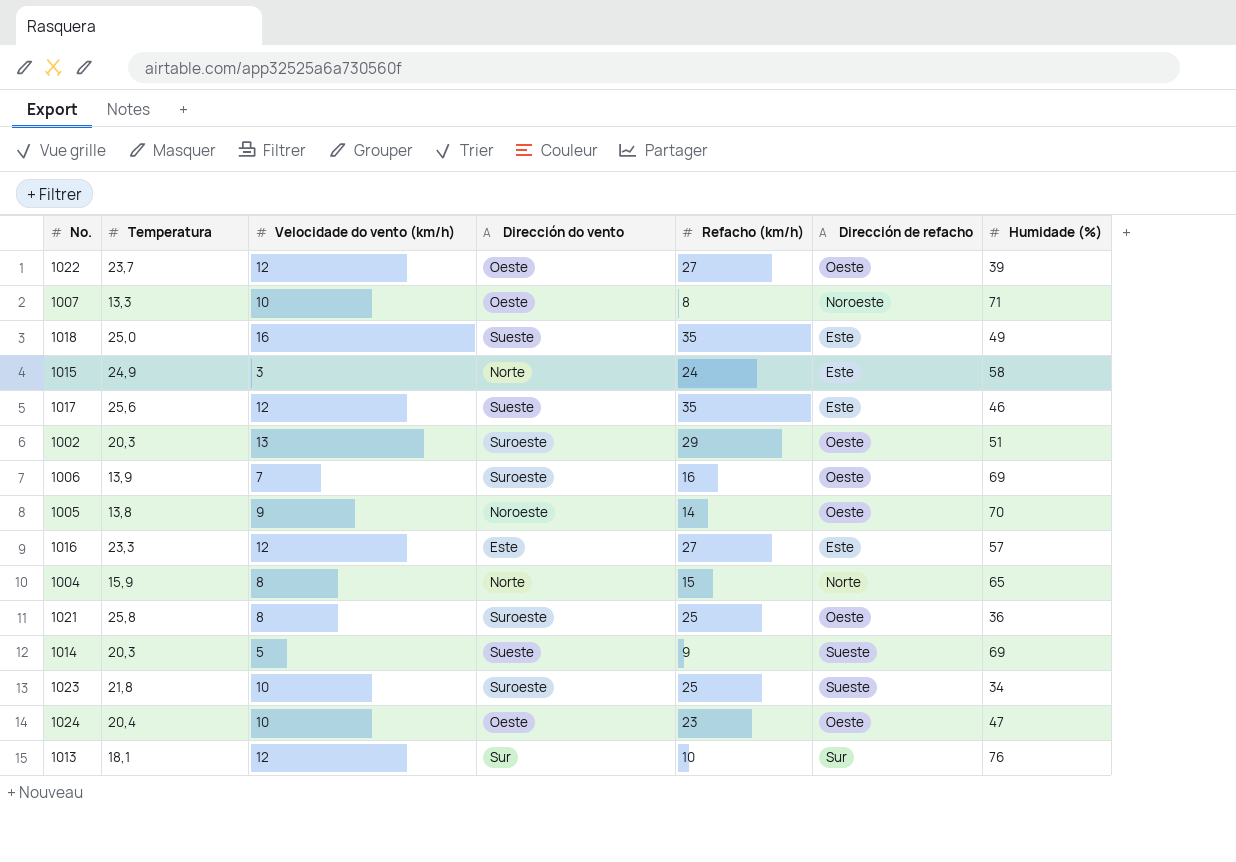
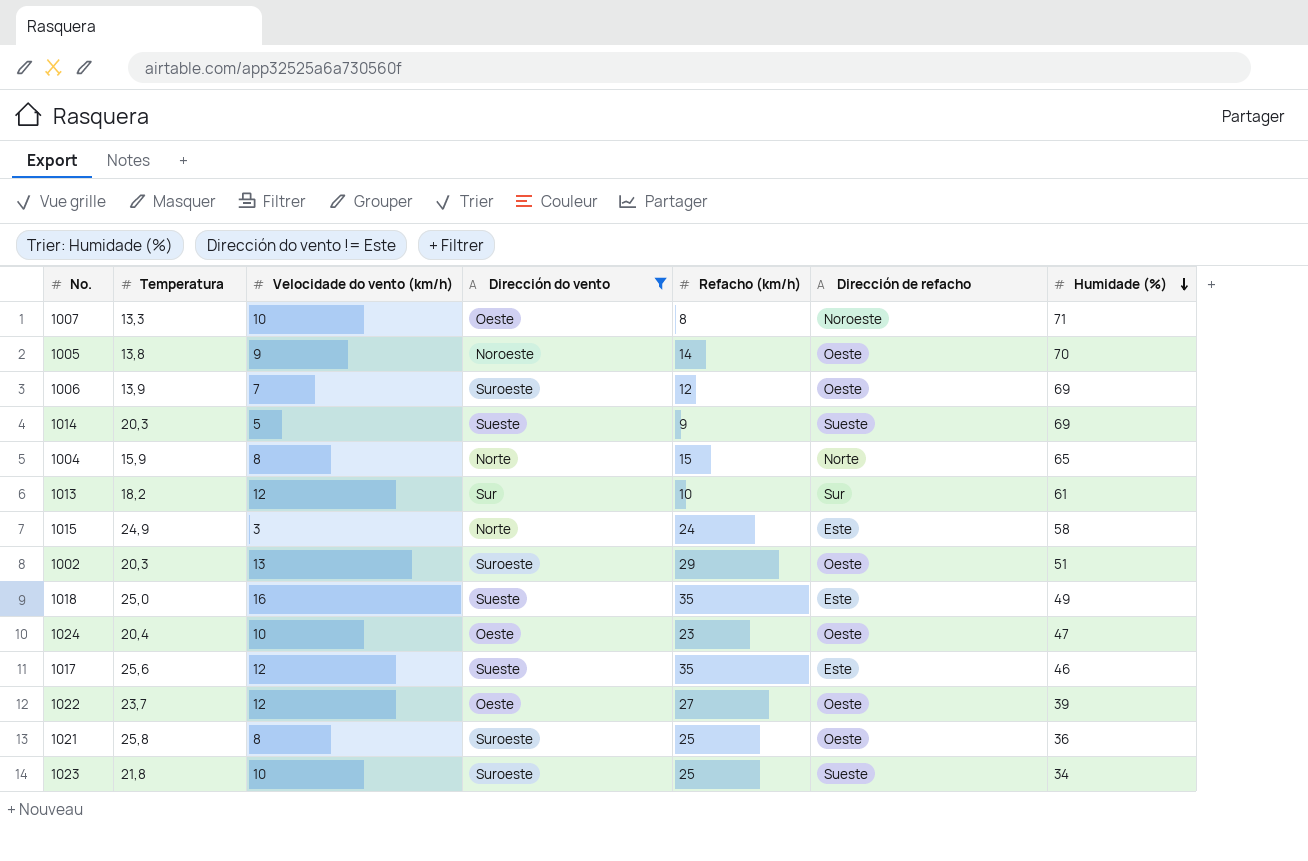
filter: none -> Dirección do vento != Este
row order: none -> Humidade (%) descending
1006 | Refacho (km/h): 16 -> 12
1013 | Temperatura: 18,1 -> 18,2
1013 | Humidade (%): 76 -> 61

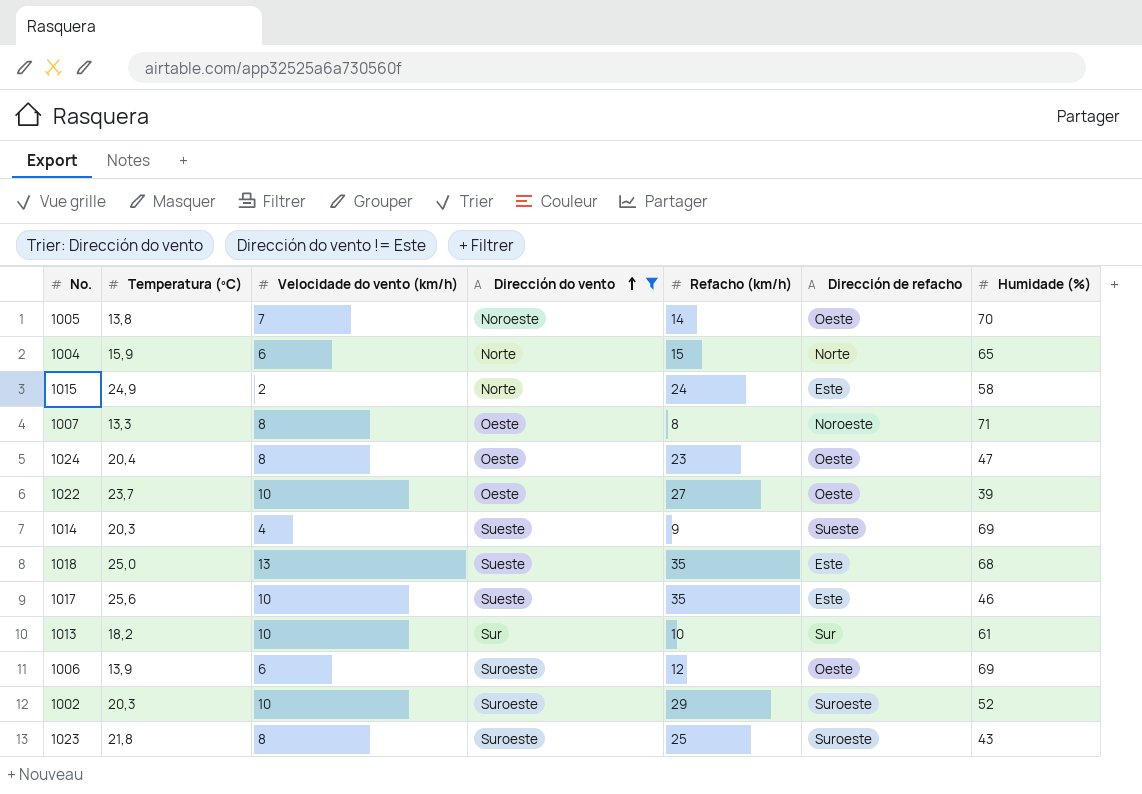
row order: Humidade (%) descending -> Dirección do vento ascending
column name: Temperatura -> Temperatura (ºC)
row 1021: 25,8 | 8 | Suroeste | 25 | Oeste | 36 -> none
1005 | Velocidade do vento (km/h): 9 -> 7
1004 | Velocidade do vento (km/h): 8 -> 6
1015 | Velocidade do vento (km/h): 3 -> 2
1007 | Velocidade do vento (km/h): 10 -> 8
1024 | Velocidade do vento (km/h): 10 -> 8
1022 | Velocidade do vento (km/h): 12 -> 10
1014 | Velocidade do vento (km/h): 5 -> 4
1018 | Velocidade do vento (km/h): 16 -> 13
1018 | Humidade (%): 49 -> 68
1017 | Velocidade do vento (km/h): 12 -> 10
1013 | Velocidade do vento (km/h): 12 -> 10
1006 | Velocidade do vento (km/h): 7 -> 6
1002 | Velocidade do vento (km/h): 13 -> 10
1002 | Dirección de refacho: Oeste -> Suroeste
1002 | Humidade (%): 51 -> 52
1023 | Velocidade do vento (km/h): 10 -> 8
1023 | Dirección de refacho: Sueste -> Suroeste
1023 | Humidade (%): 34 -> 43

